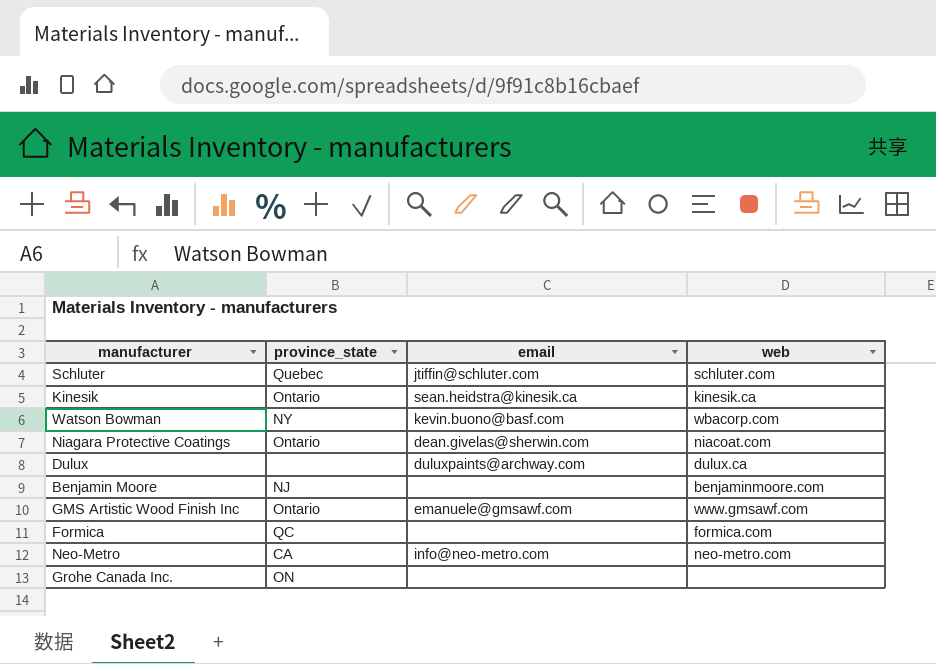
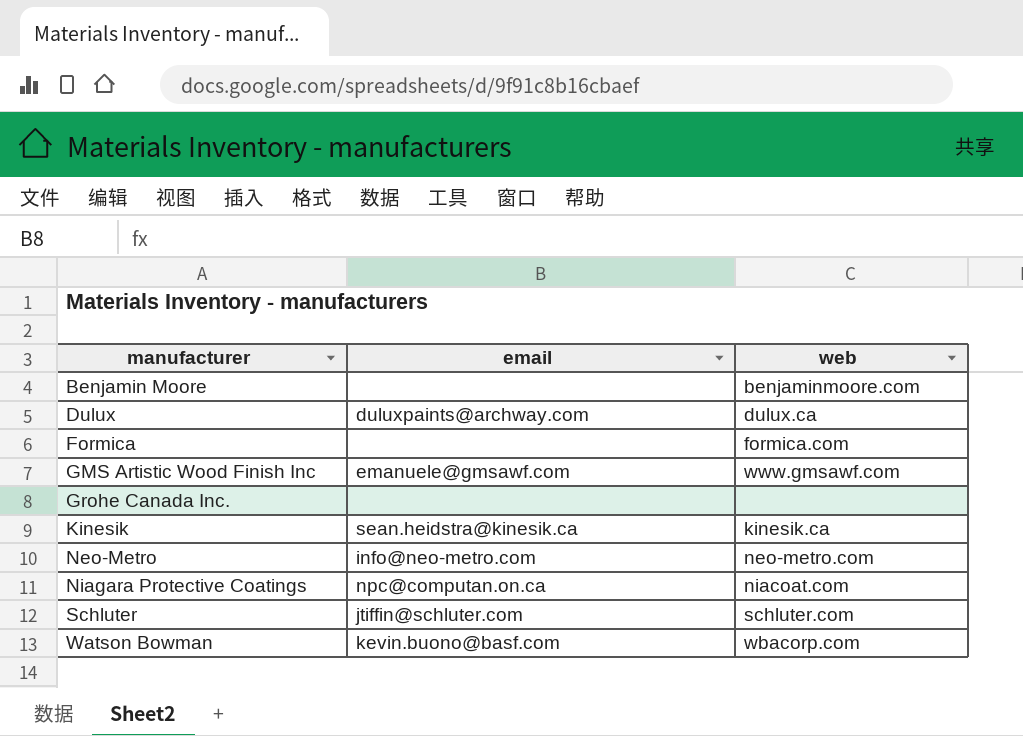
row order: none -> manufacturer ascending
column province_state | position: 2 -> none
Niagara Protective Coatings | email: dean.givelas@sherwin.com -> npc@computan.on.ca

